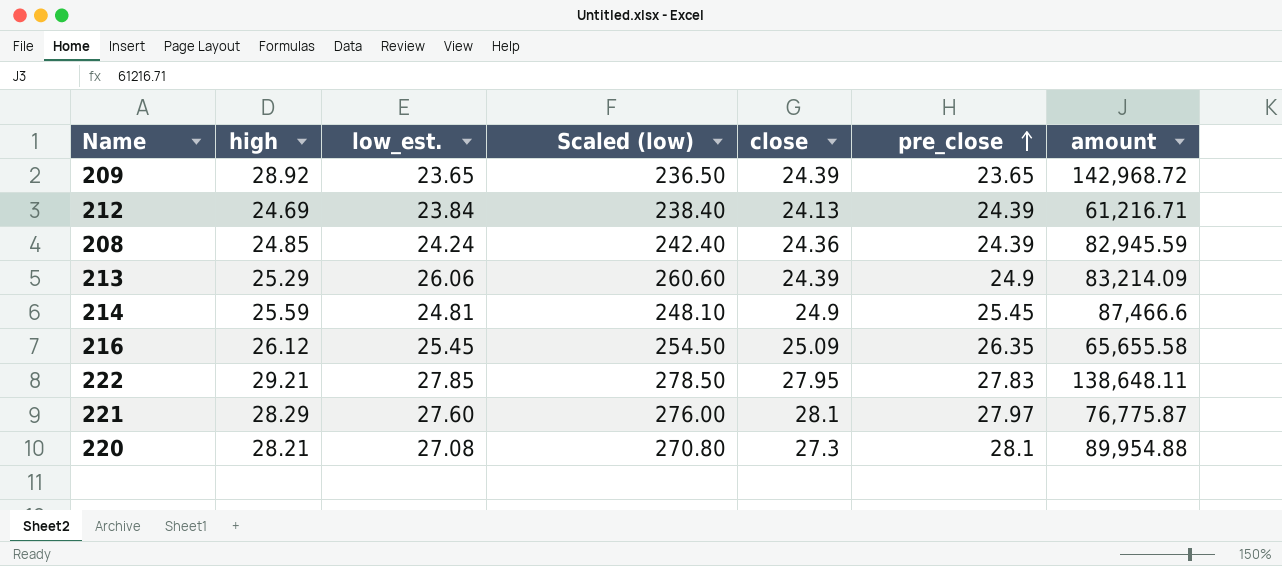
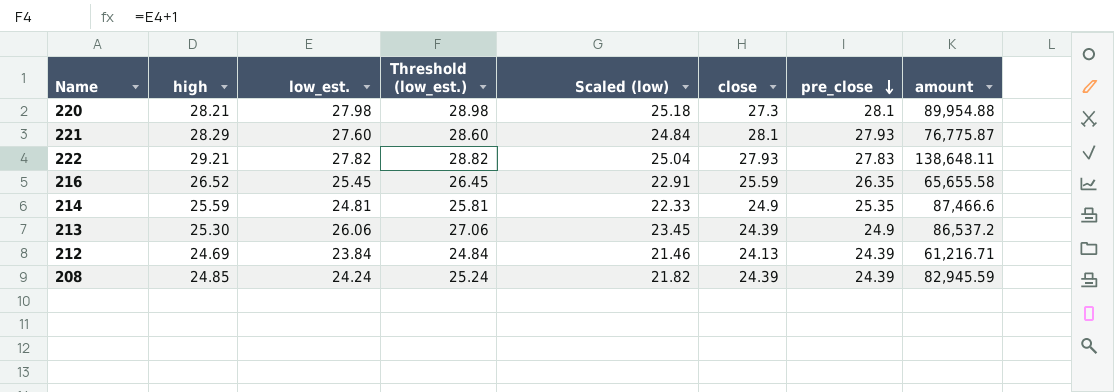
row order: pre_close ascending -> pre_close descending
column Threshold (low_est.) | formula: none -> [low_est.] + 1
column Scaled (low) | formula: [low_est.] * 10 -> [low_est.] * 0.9
row 209: 28.92 | 23.65 | 236.50 | 24.39 | 23.65 | 142,968.72 -> none
220 | low_est.: 27.08 -> 27.98
221 | pre_close: 27.97 -> 27.93
222 | low_est.: 27.85 -> 27.82
222 | close: 27.95 -> 27.93
216 | high: 26.12 -> 26.52
216 | close: 25.09 -> 25.59
214 | pre_close: 25.45 -> 25.35
213 | high: 25.29 -> 25.30
213 | amount: 83,214.09 -> 86,537.2
208 | close: 24.36 -> 24.39

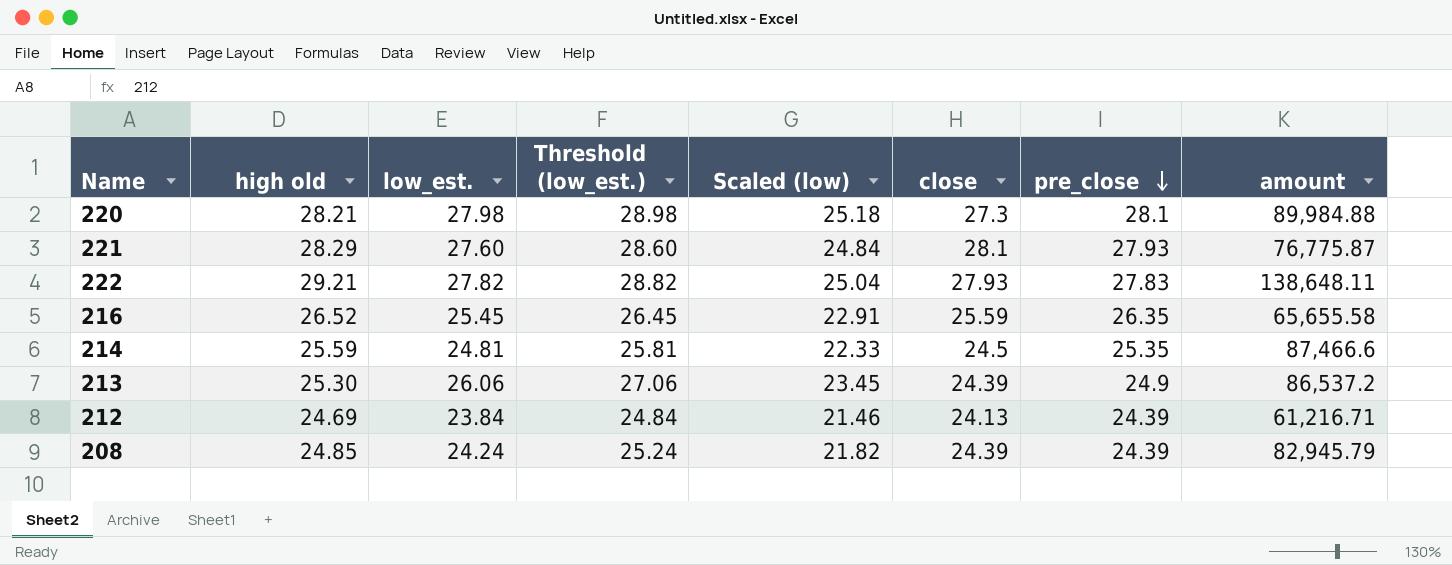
column name: high -> high old
220 | amount: 89,954.88 -> 89,984.88
214 | close: 24.9 -> 24.5
208 | amount: 82,945.59 -> 82,945.79

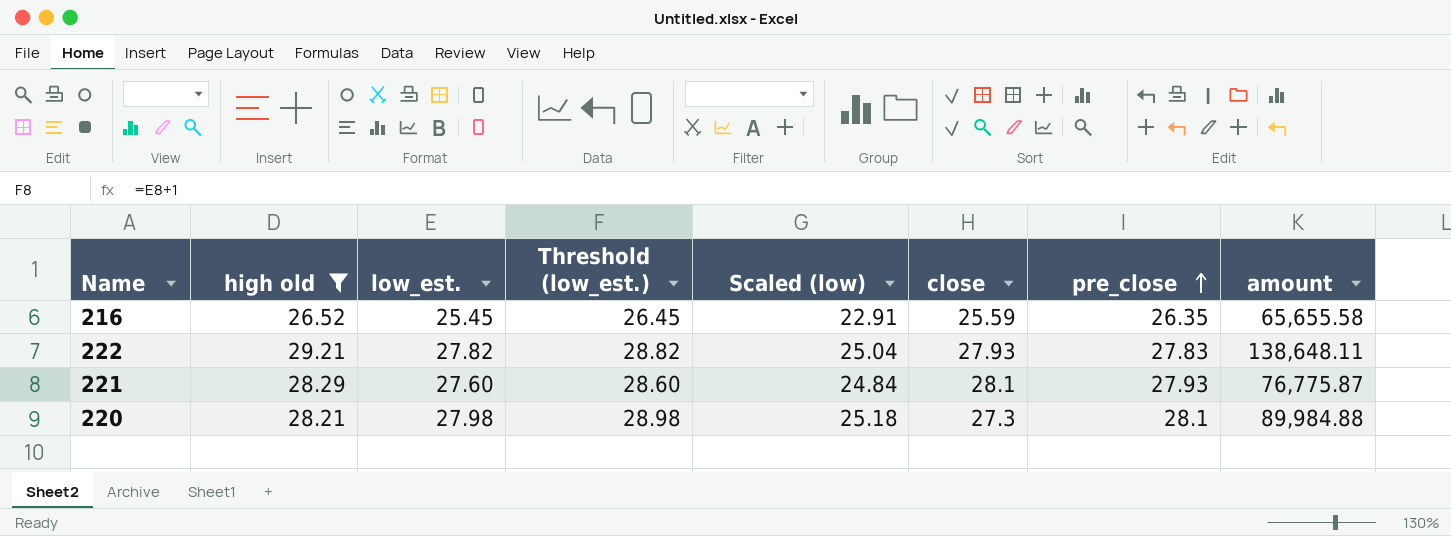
filter: none -> high old >= 26.52
row order: pre_close descending -> pre_close ascending

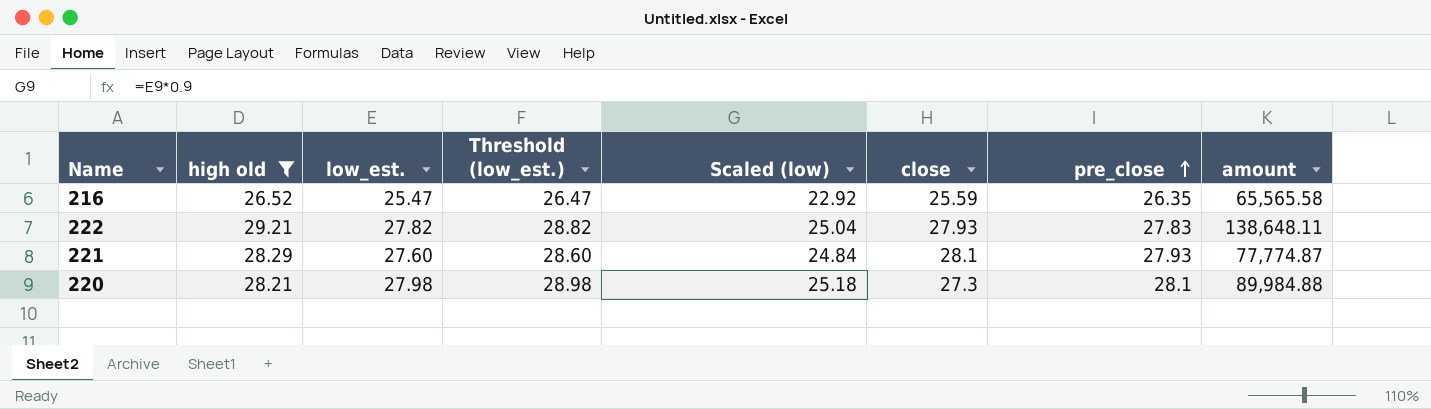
216 | low_est.: 25.45 -> 25.47
216 | Threshold (low_est.): 26.45 -> 26.47
216 | Scaled (low): 22.91 -> 22.92
216 | amount: 65,655.58 -> 65,565.58
221 | amount: 76,775.87 -> 77,774.87

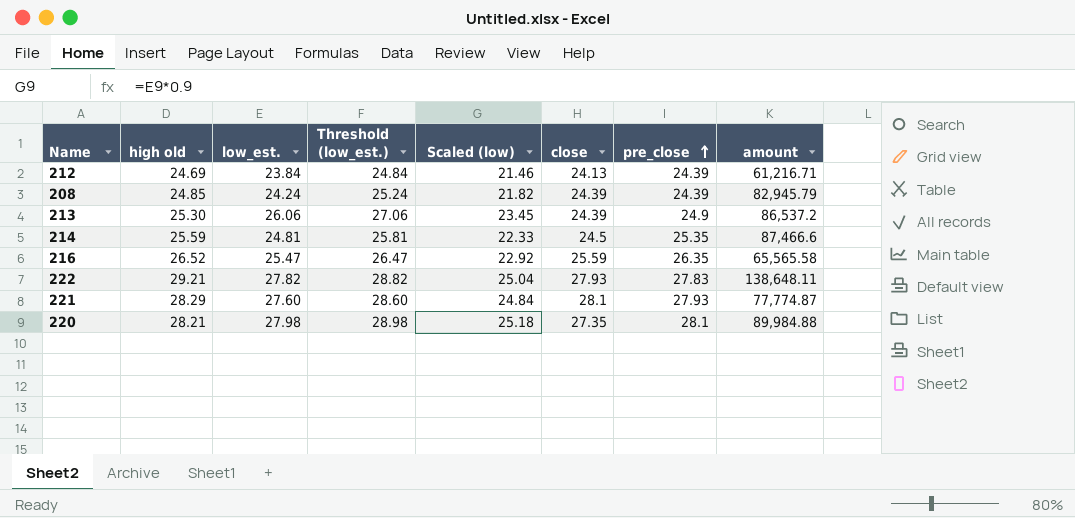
filter: high old >= 26.52 -> none
220 | close: 27.3 -> 27.35

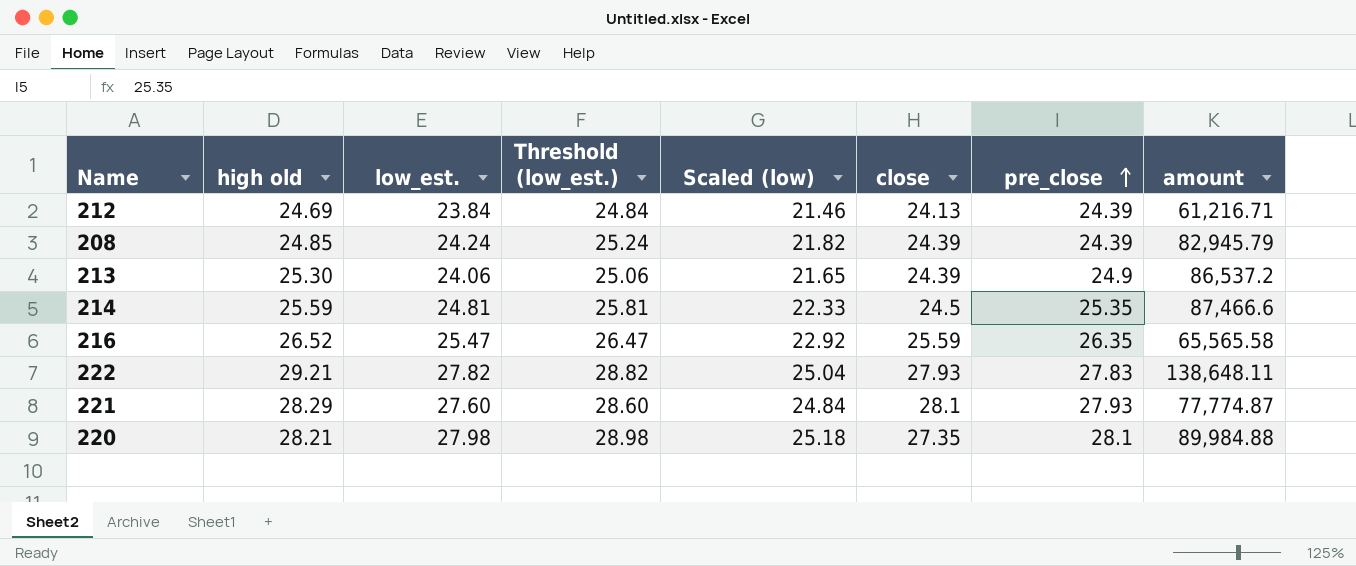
213 | low_est.: 26.06 -> 24.06
213 | Threshold (low_est.): 27.06 -> 25.06
213 | Scaled (low): 23.45 -> 21.65

